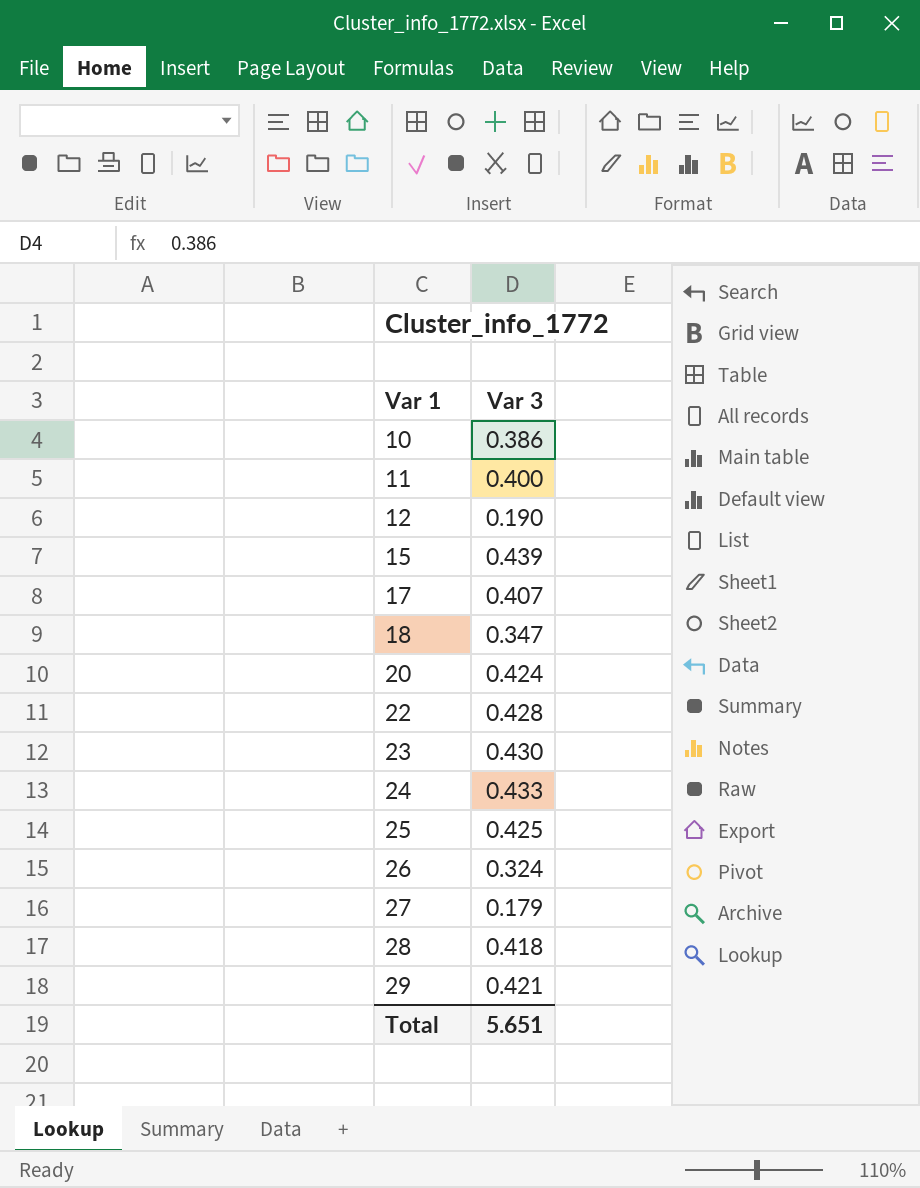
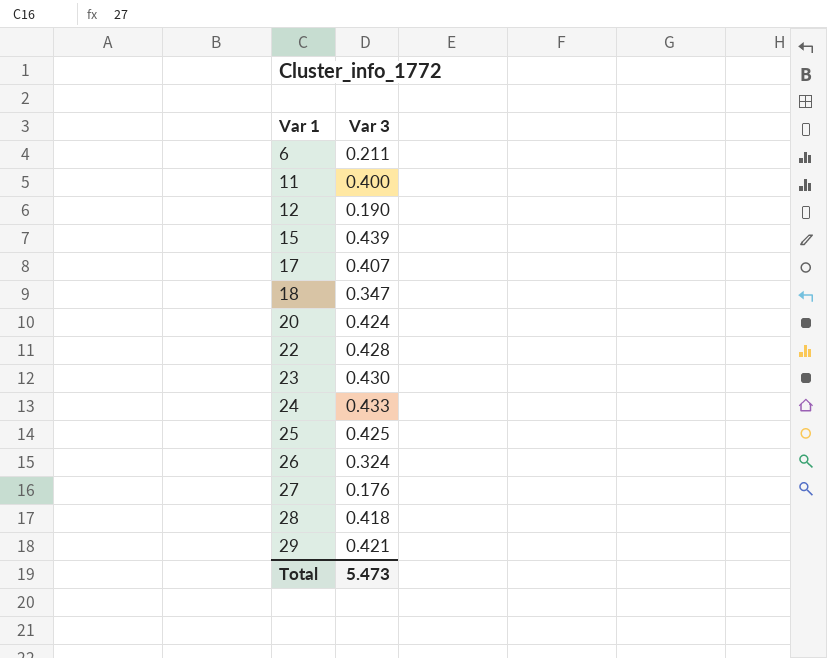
row 10: 0.386 -> none
row 6: none -> 0.211
27 | Var 3: 0.179 -> 0.176
Total | Var 3: 5.651 -> 5.473

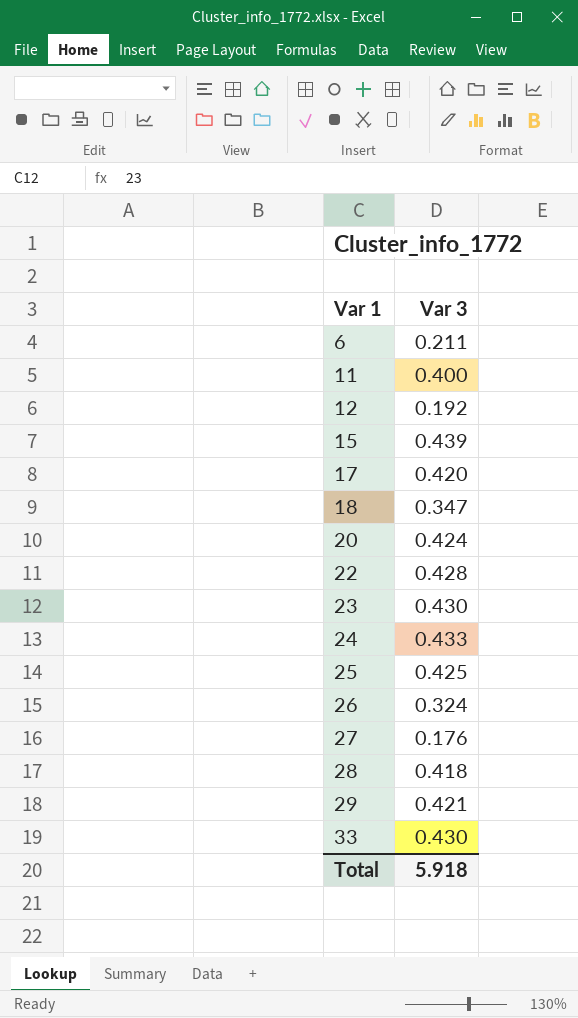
12 | Var 3: 0.190 -> 0.192
17 | Var 3: 0.407 -> 0.420
row 33: none -> 0.430
Total | Var 3: 5.473 -> 5.918

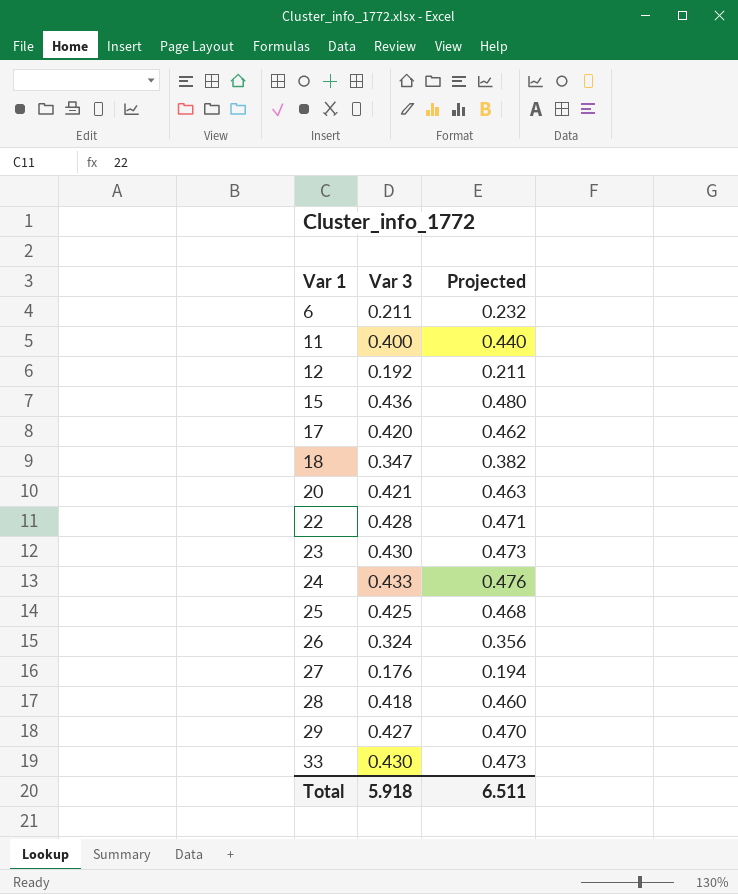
column Projected | formula: none -> [Var 3] * 1.1
15 | Var 3: 0.439 -> 0.436
20 | Var 3: 0.424 -> 0.421
29 | Var 3: 0.421 -> 0.427

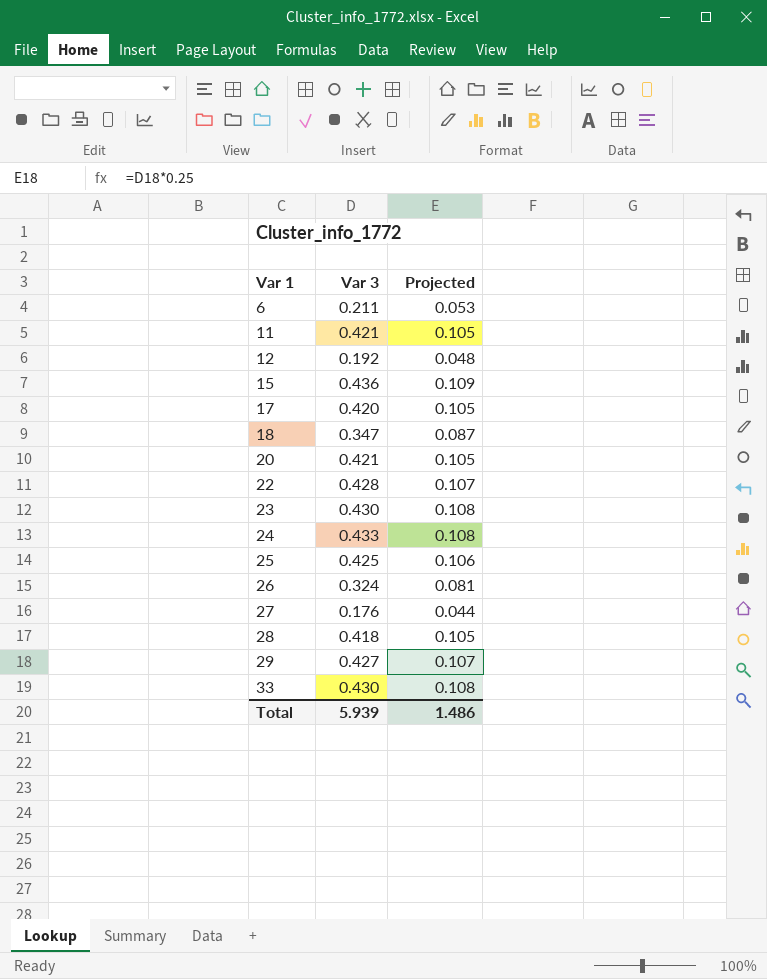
column Projected | formula: [Var 3] * 1.1 -> [Var 3] * 0.25
11 | Var 3: 0.400 -> 0.421
Total | Var 3: 5.918 -> 5.939
Total | Projected: 6.511 -> 1.486

